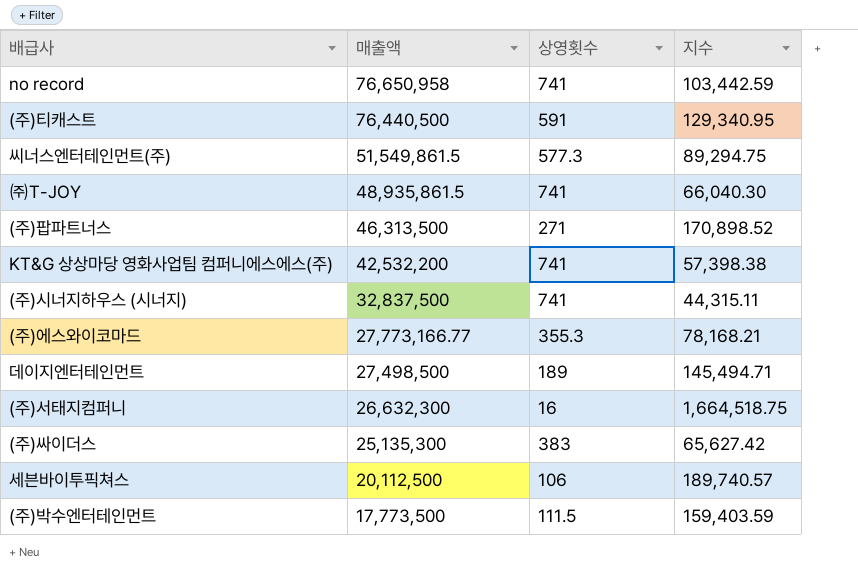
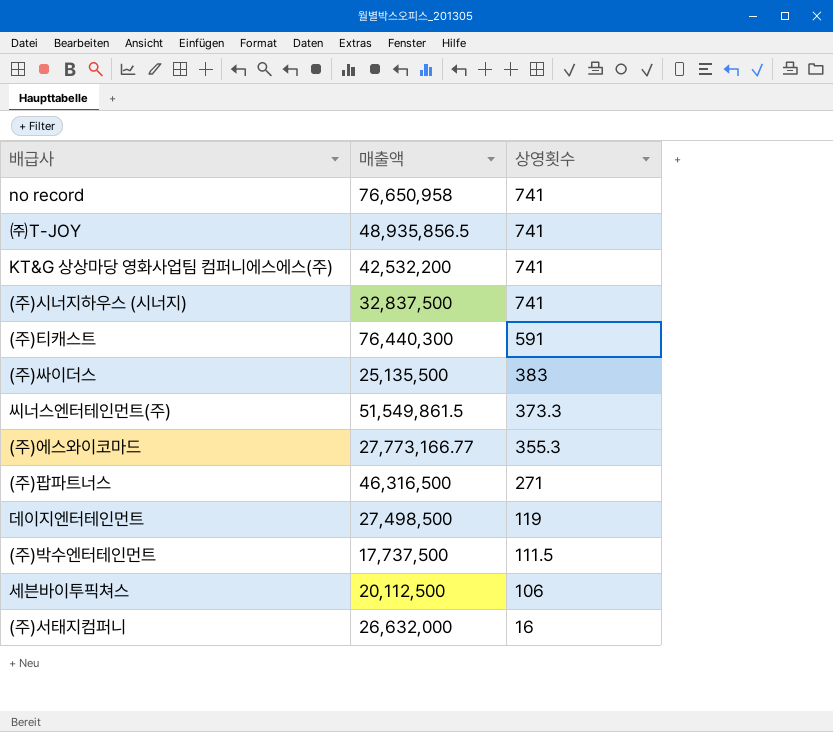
row order: 매출액 descending -> 상영횟수 descending
column 지수 | formula: [매출액] / [상영횟수] -> none
㈜T-JOY | 매출액: 48,935,861.5 -> 48,935,856.5
(주)티캐스트 | 매출액: 76,440,500 -> 76,440,300
(주)싸이더스 | 매출액: 25,135,300 -> 25,135,500
씨너스엔터테인먼트(주) | 상영횟수: 577.3 -> 373.3
(주)팝파트너스 | 매출액: 46,313,500 -> 46,316,500
데이지엔터테인먼트 | 상영횟수: 189 -> 119
(주)박수엔터테인먼트 | 매출액: 17,773,500 -> 17,737,500
(주)서태지컴퍼니 | 매출액: 26,632,300 -> 26,632,000

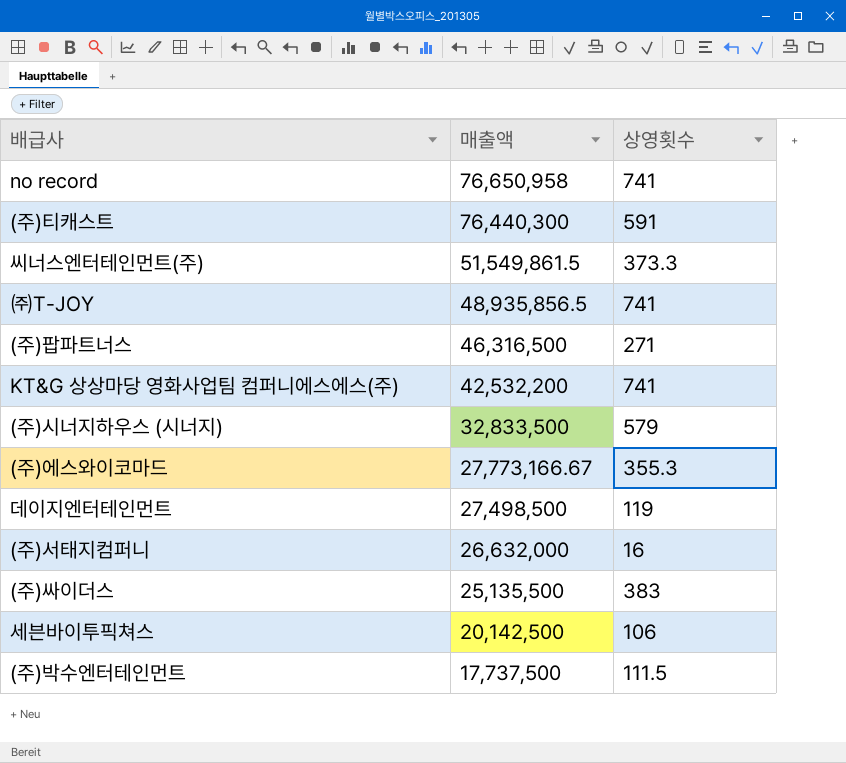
row order: 상영횟수 descending -> 매출액 descending
(주)시너지하우스 (시너지) | 매출액: 32,837,500 -> 32,833,500
(주)시너지하우스 (시너지) | 상영횟수: 741 -> 579
(주)에스와이코마드 | 매출액: 27,773,166.77 -> 27,773,166.67
세븐바이투픽쳐스 | 매출액: 20,112,500 -> 20,142,500

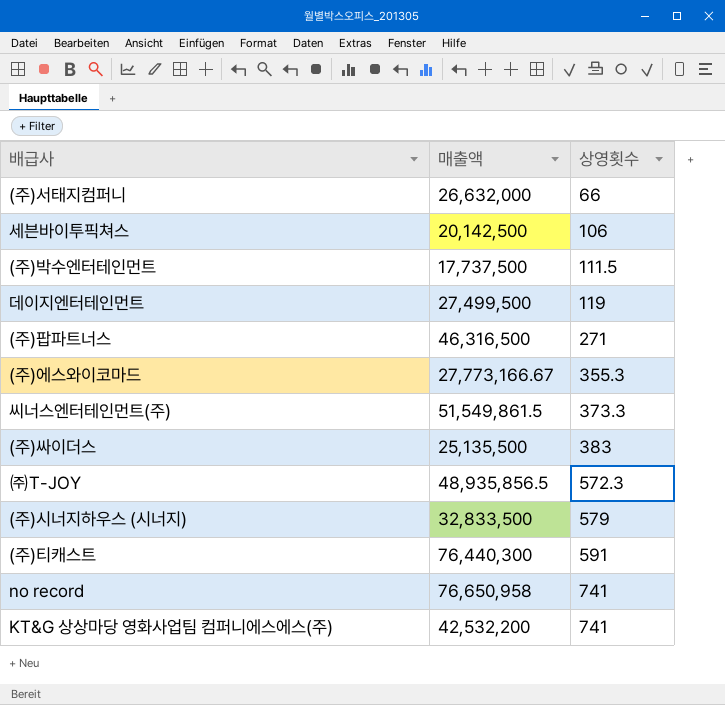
row order: 매출액 descending -> 상영횟수 ascending
(주)서태지컴퍼니 | 상영횟수: 16 -> 66
데이지엔터테인먼트 | 매출액: 27,498,500 -> 27,499,500
㈜T-JOY | 상영횟수: 741 -> 572.3

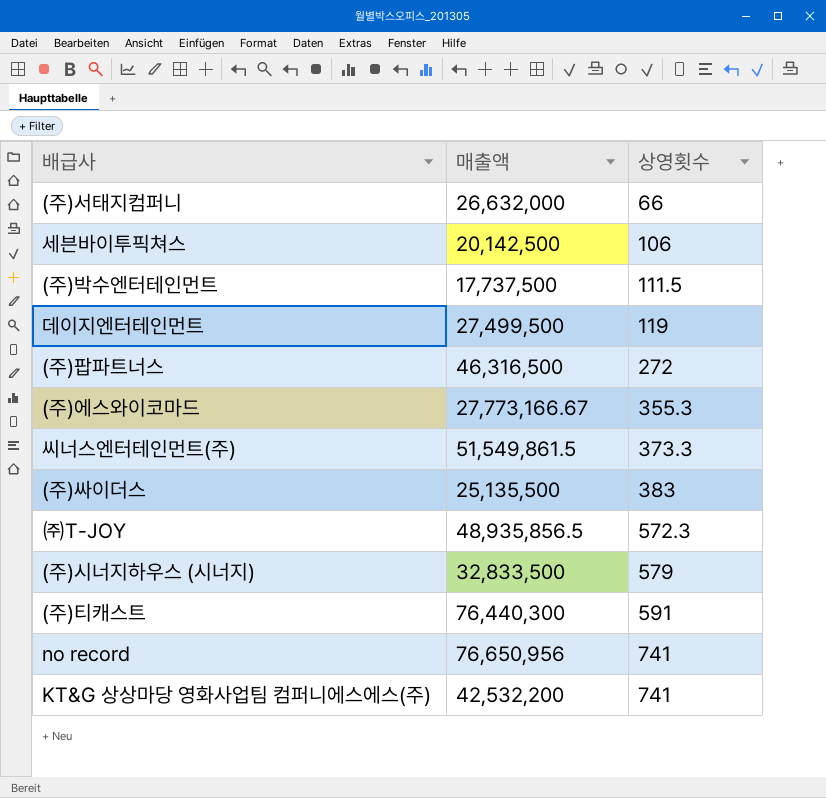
(주)팝파트너스 | 상영횟수: 271 -> 272
no record | 매출액: 76,650,958 -> 76,650,956

